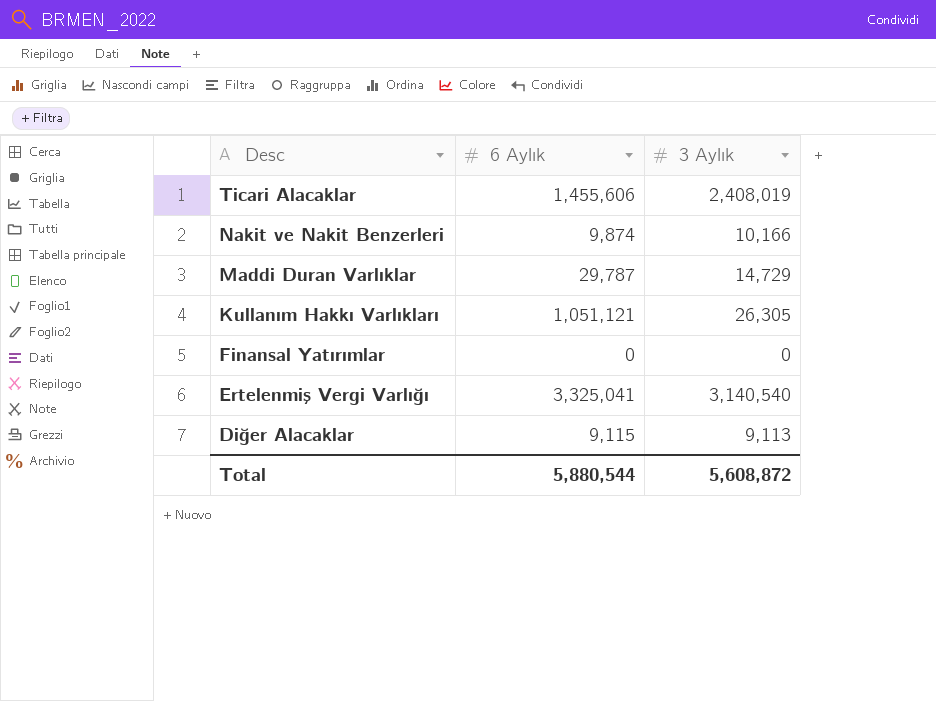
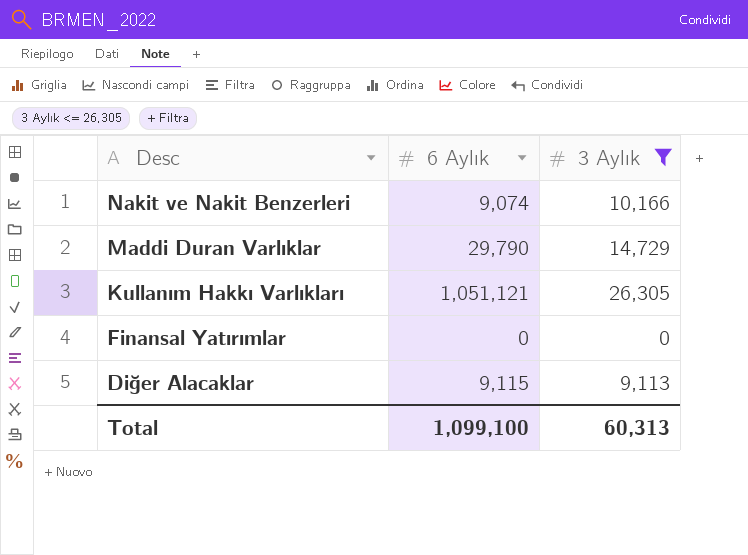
filter: none -> 3 Aylık <= 26,305
Nakit ve Nakit Benzerleri | 6 Aylık: 9,874 -> 9,074
Maddi Duran Varlıklar | 6 Aylık: 29,787 -> 29,790
Total | 6 Aylık: 5,880,544 -> 1,099,100
Total | 3 Aylık: 5,608,872 -> 60,313

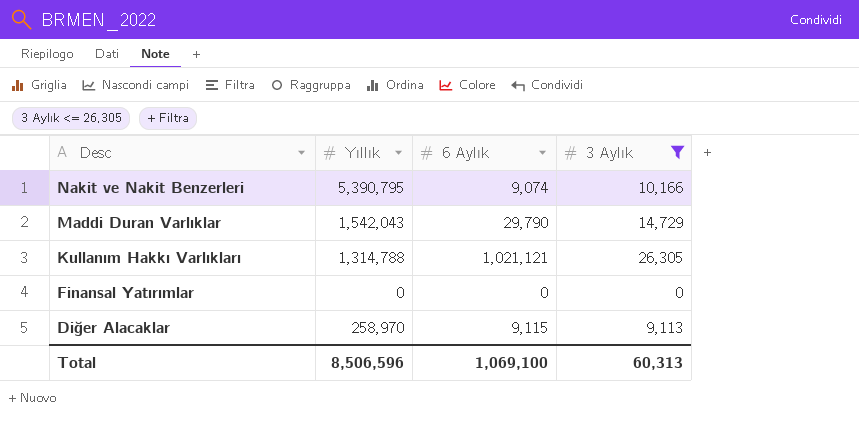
column Yıllık | position: none -> 2
Kullanım Hakkı Varlıkları | 6 Aylık: 1,051,121 -> 1,021,121
Total | 6 Aylık: 1,099,100 -> 1,069,100

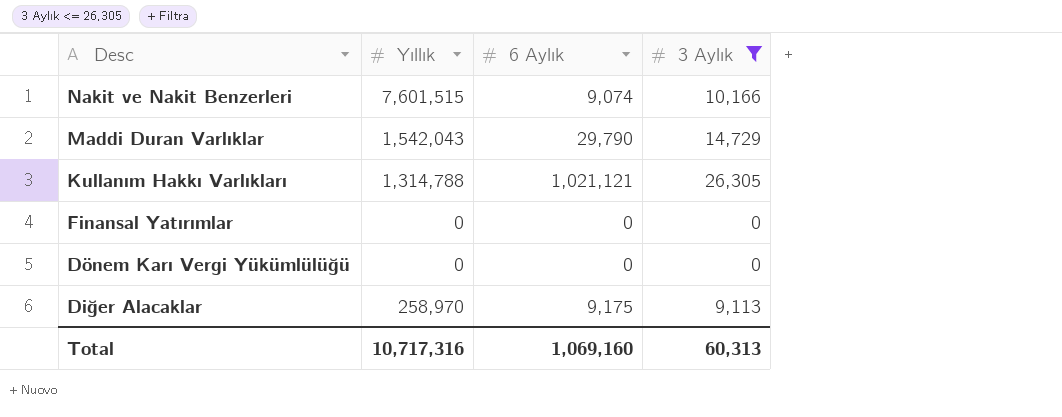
Nakit ve Nakit Benzerleri | Yıllık: 5,390,795 -> 7,601,515
row Dönem Karı Vergi Yükümlülüğü: none -> 0 | 0 | 0
Diğer Alacaklar | 6 Aylık: 9,115 -> 9,175
Total | Yıllık: 8,506,596 -> 10,717,316
Total | 6 Aylık: 1,069,100 -> 1,069,160

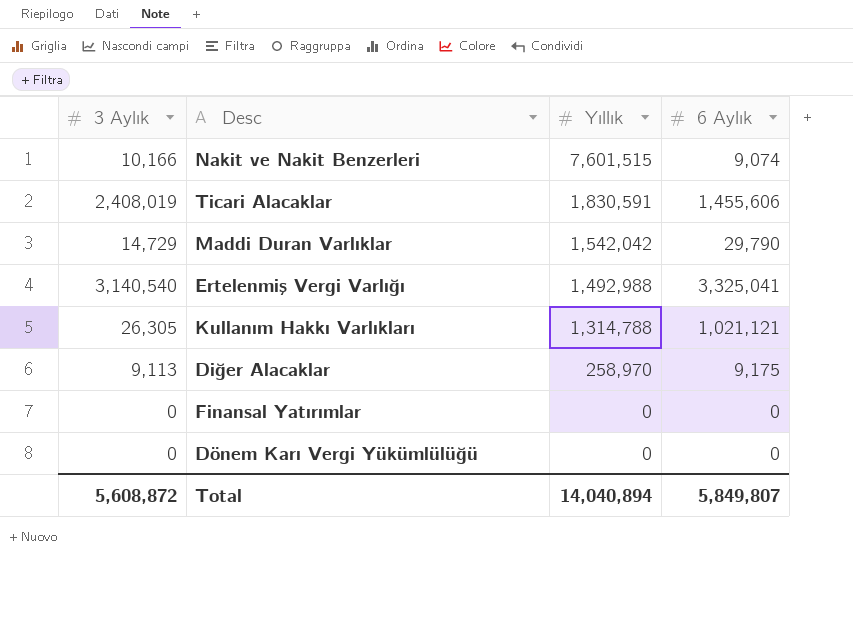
filter: 3 Aylık <= 26,305 -> none
row order: Desc descending -> Yıllık descending
column 3 Aylık | position: 4 -> 1
Maddi Duran Varlıklar | Yıllık: 1,542,043 -> 1,542,042
Total | 3 Aylık: 60,313 -> 5,608,872
Total | Yıllık: 10,717,316 -> 14,040,894
Total | 6 Aylık: 1,069,160 -> 5,849,807

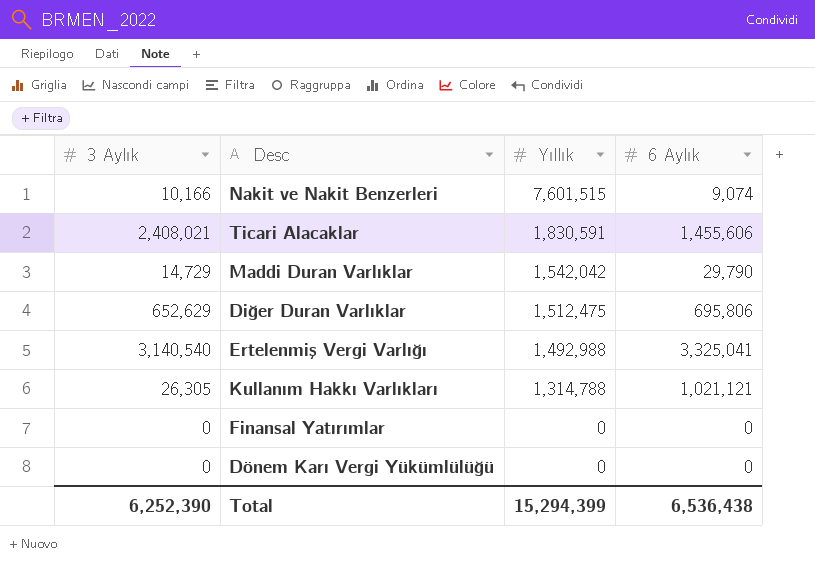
row Diğer Alacaklar: 9,113 | 258,970 | 9,175 -> none
Ticari Alacaklar | 3 Aylık: 2,408,019 -> 2,408,021
row Diğer Duran Varlıklar: none -> 652,629 | 1,512,475 | 695,806
Total | 3 Aylık: 5,608,872 -> 6,252,390
Total | Yıllık: 14,040,894 -> 15,294,399
Total | 6 Aylık: 5,849,807 -> 6,536,438

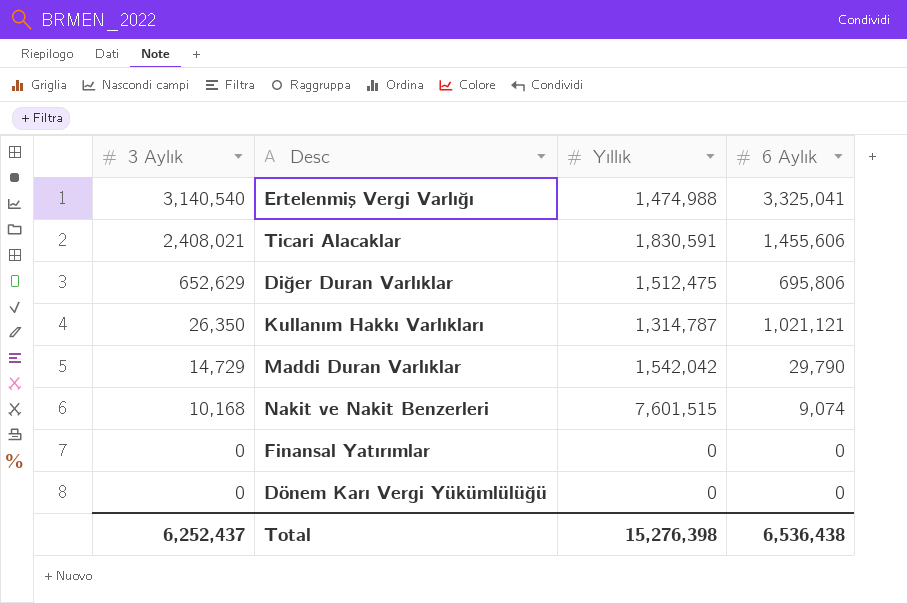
row order: Yıllık descending -> 3 Aylık descending
Ertelenmiş Vergi Varlığı | Yıllık: 1,492,988 -> 1,474,988
Kullanım Hakkı Varlıkları | 3 Aylık: 26,305 -> 26,350
Kullanım Hakkı Varlıkları | Yıllık: 1,314,788 -> 1,314,787
Nakit ve Nakit Benzerleri | 3 Aylık: 10,166 -> 10,168
Total | 3 Aylık: 6,252,390 -> 6,252,437
Total | Yıllık: 15,294,399 -> 15,276,398

